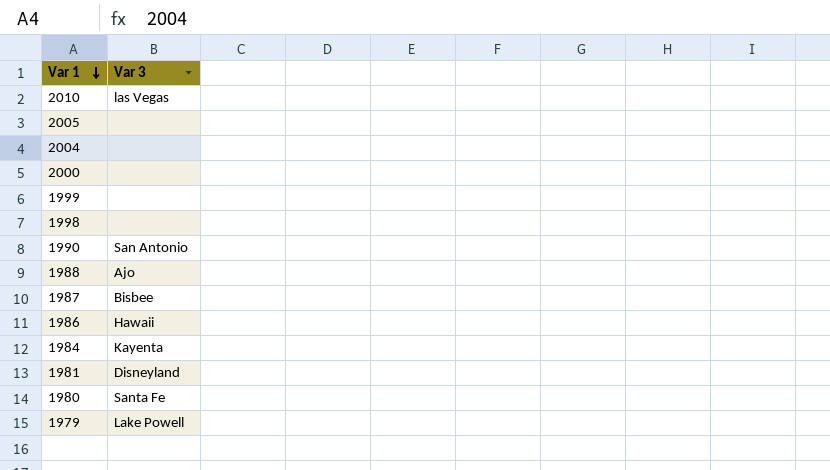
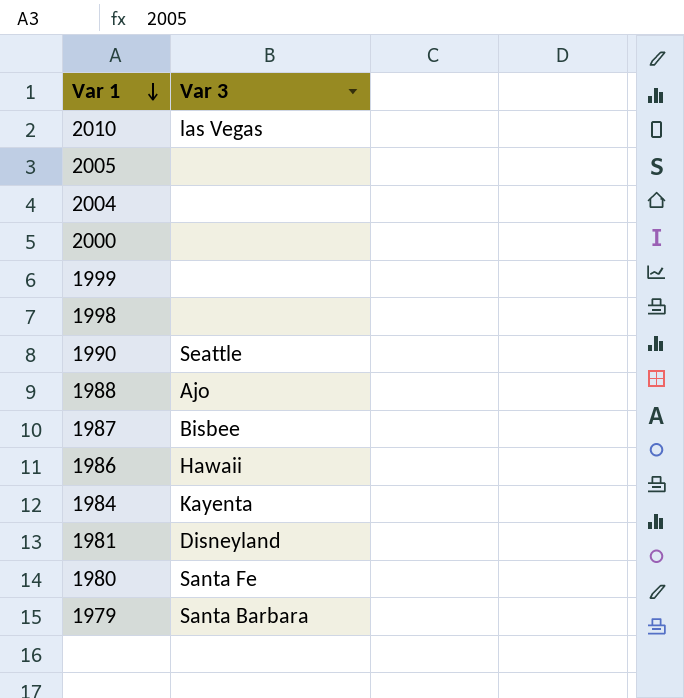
1990 | Var 3: San Antonio -> Seattle
1979 | Var 3: Lake Powell -> Santa Barbara

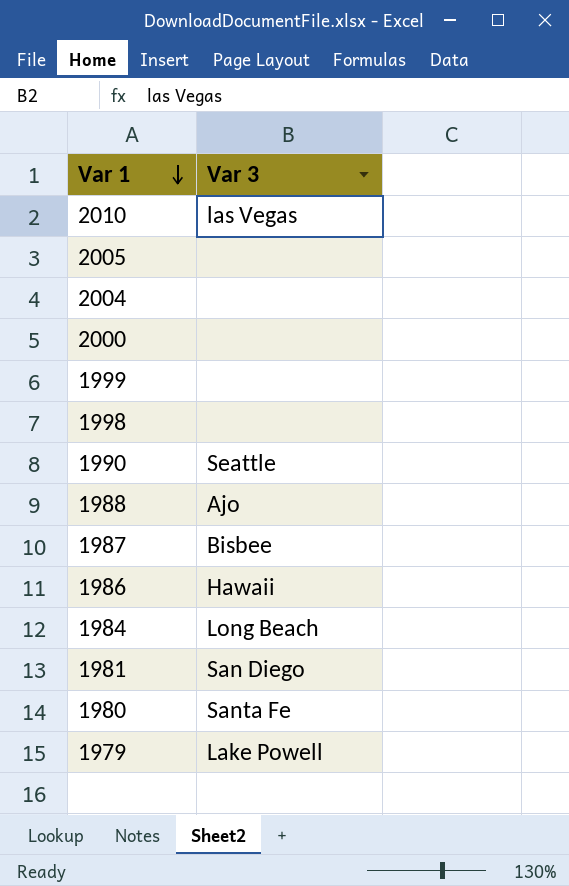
1984 | Var 3: Kayenta -> Long Beach
1981 | Var 3: Disneyland -> San Diego
1979 | Var 3: Santa Barbara -> Lake Powell

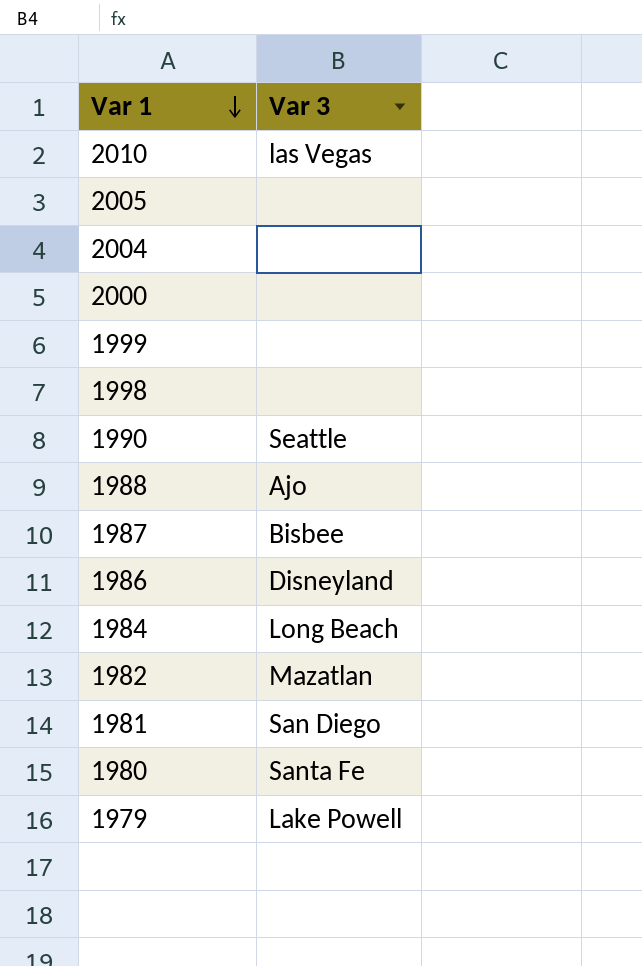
1986 | Var 3: Hawaii -> Disneyland
row 1982: none -> Mazatlan

